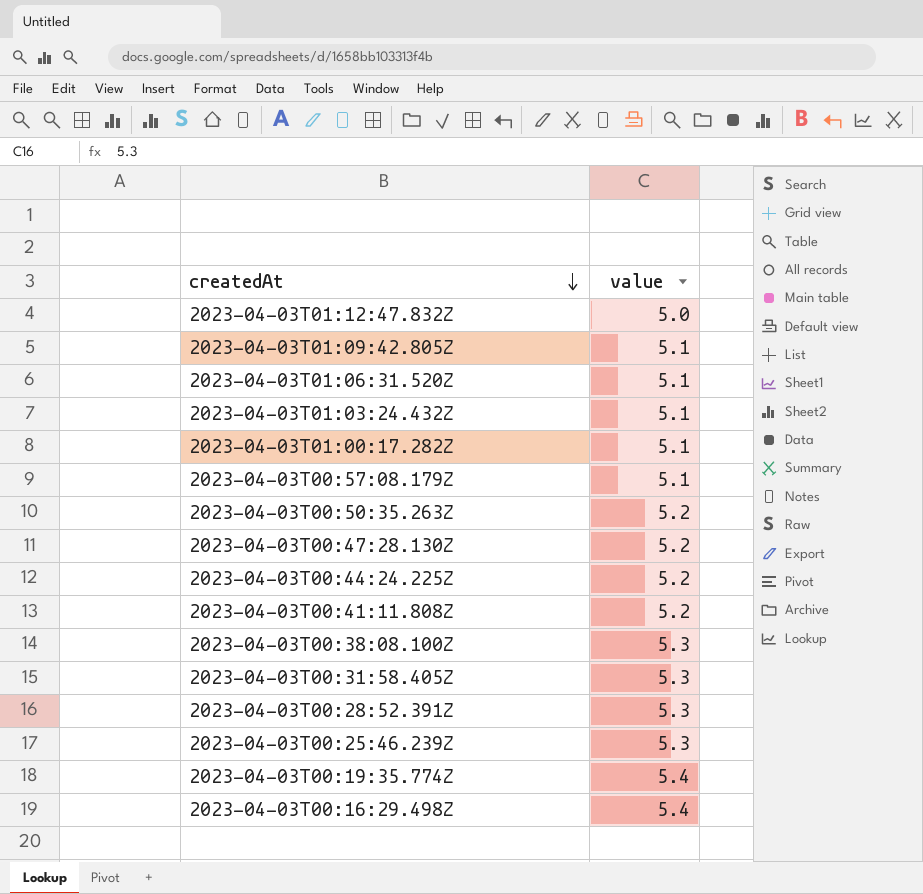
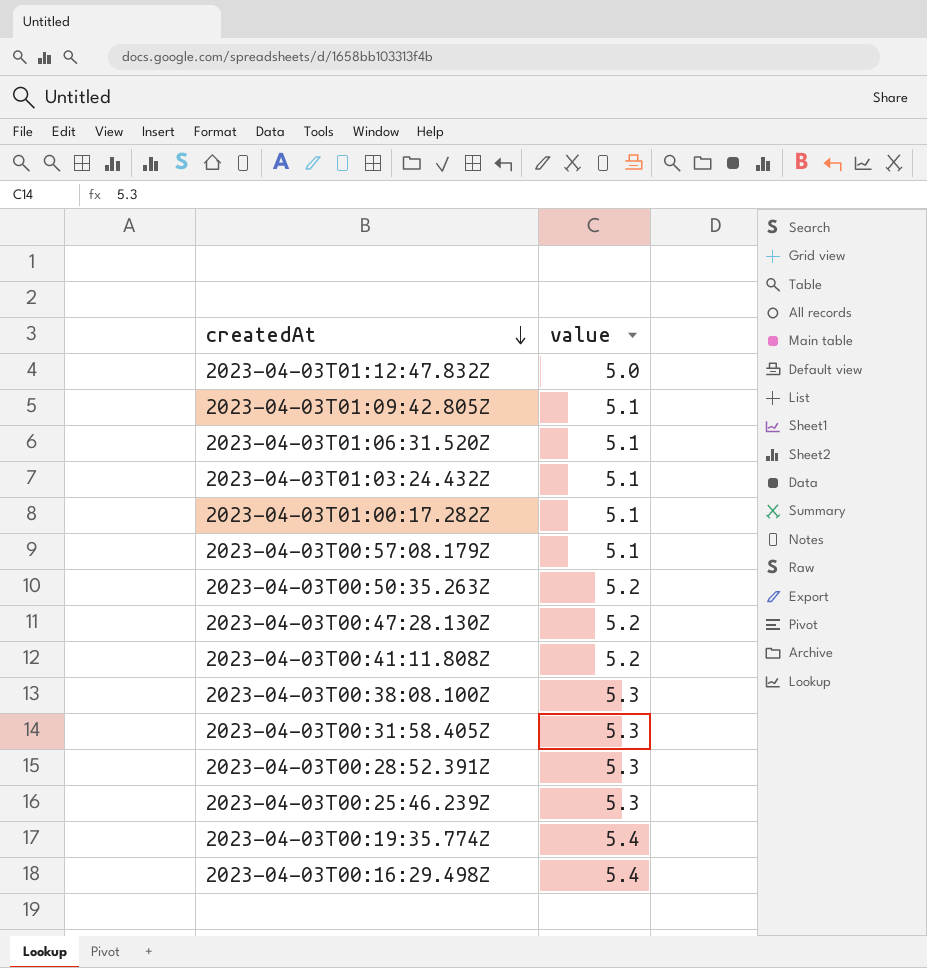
row 2023-04-03T00:44:24.225Z: 5.2 -> none

